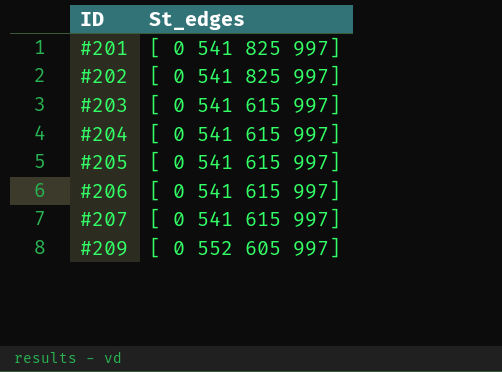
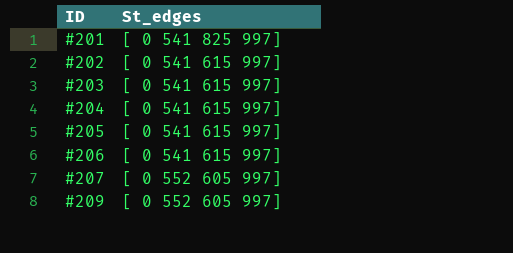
#202 | St_edges: [ 0 541 825 997] -> [ 0 541 615 997]
#207 | St_edges: [ 0 541 615 997] -> [ 0 552 605 997]

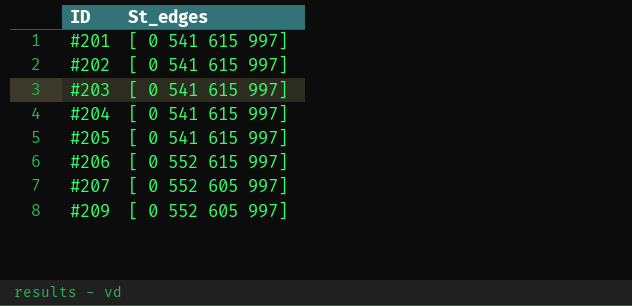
#201 | St_edges: [ 0 541 825 997] -> [ 0 541 615 997]
#206 | St_edges: [ 0 541 615 997] -> [ 0 552 615 997]

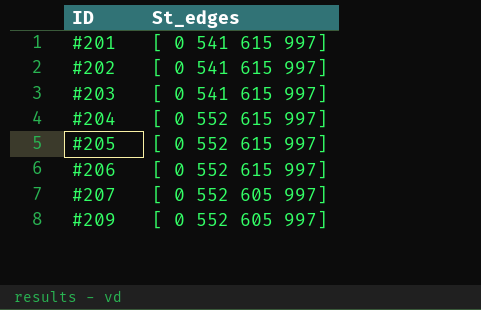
#204 | St_edges: [ 0 541 615 997] -> [ 0 552 615 997]
#205 | St_edges: [ 0 541 615 997] -> [ 0 552 615 997]

